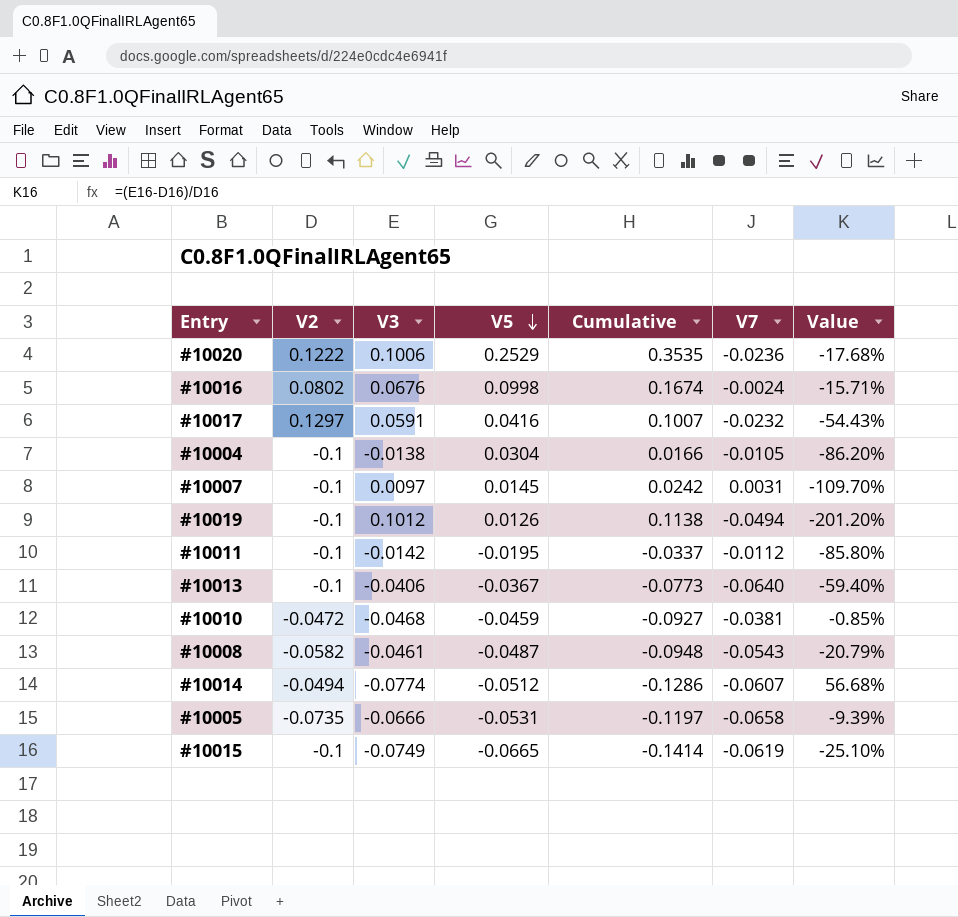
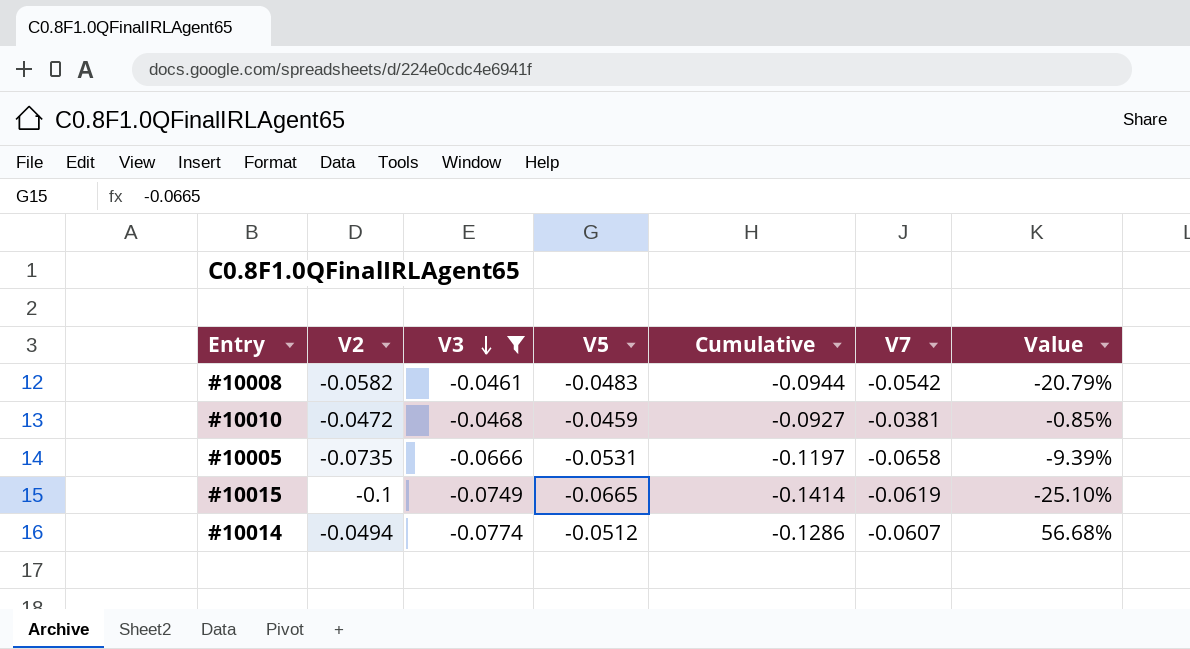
filter: none -> V3 <= -0.0461
row order: V5 descending -> V3 descending
#10008 | V5: -0.0487 -> -0.0483
#10008 | Cumulative: -0.0948 -> -0.0944
#10008 | V7: -0.0543 -> -0.0542

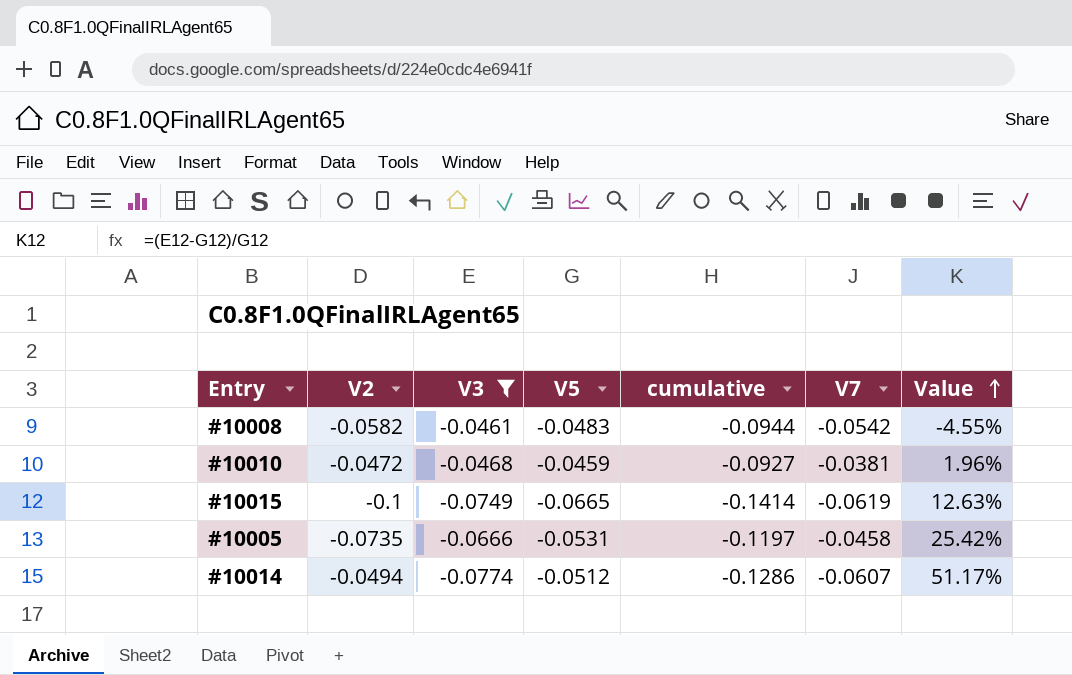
row order: V3 descending -> Value ascending
column name: Cumulative -> cumulative
column Value | formula: ([V3] - [V2]) / [V2] -> ([V3] - [V5]) / [V5]
#10005 | V7: -0.0658 -> -0.0458

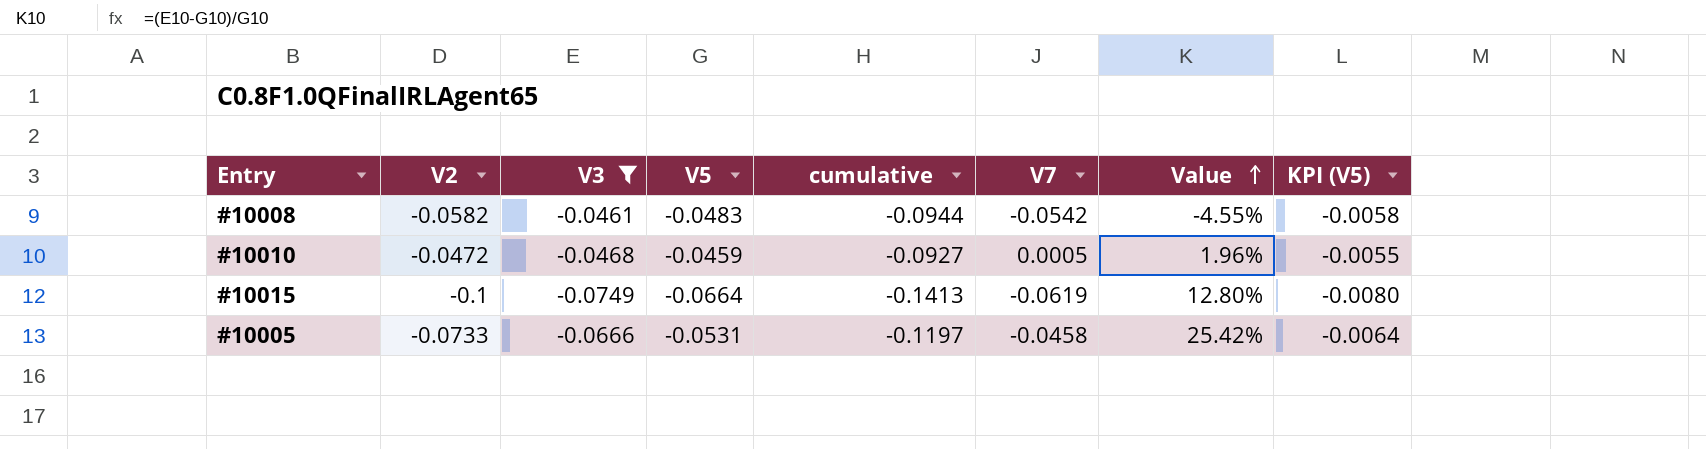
column KPI (V5) | formula: none -> [V5] * 0.12
row #10014: -0.0494 | -0.0774 | -0.0512 | -0.1286 | -0.0607 | 51.17% -> none
#10010 | V7: -0.0381 -> 0.0005
#10015 | V5: -0.0665 -> -0.0664
#10015 | cumulative: -0.1414 -> -0.1413
#10015 | Value: 12.63% -> 12.80%
#10005 | V2: -0.0735 -> -0.0733

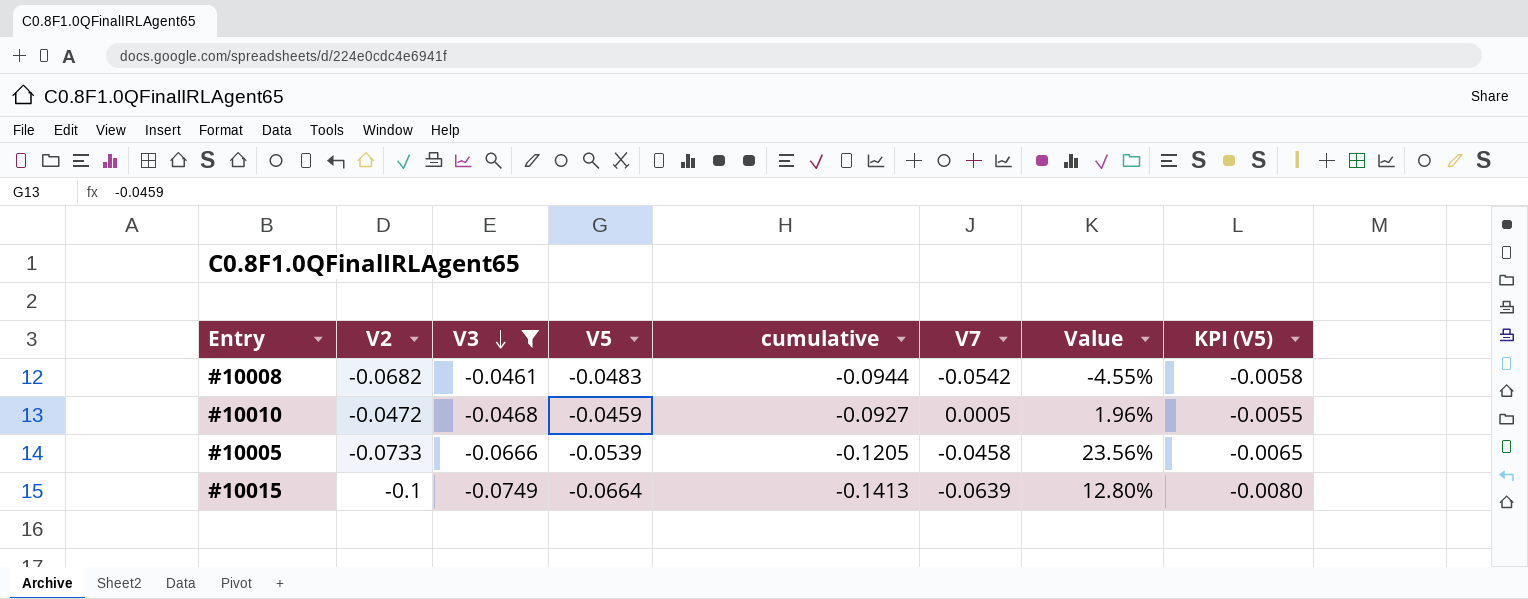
row order: Value ascending -> V3 descending
#10008 | V2: -0.0582 -> -0.0682
#10005 | V5: -0.0531 -> -0.0539
#10005 | cumulative: -0.1197 -> -0.1205
#10005 | Value: 25.42% -> 23.56%
#10005 | KPI (V5): -0.0064 -> -0.0065
#10015 | V7: -0.0619 -> -0.0639

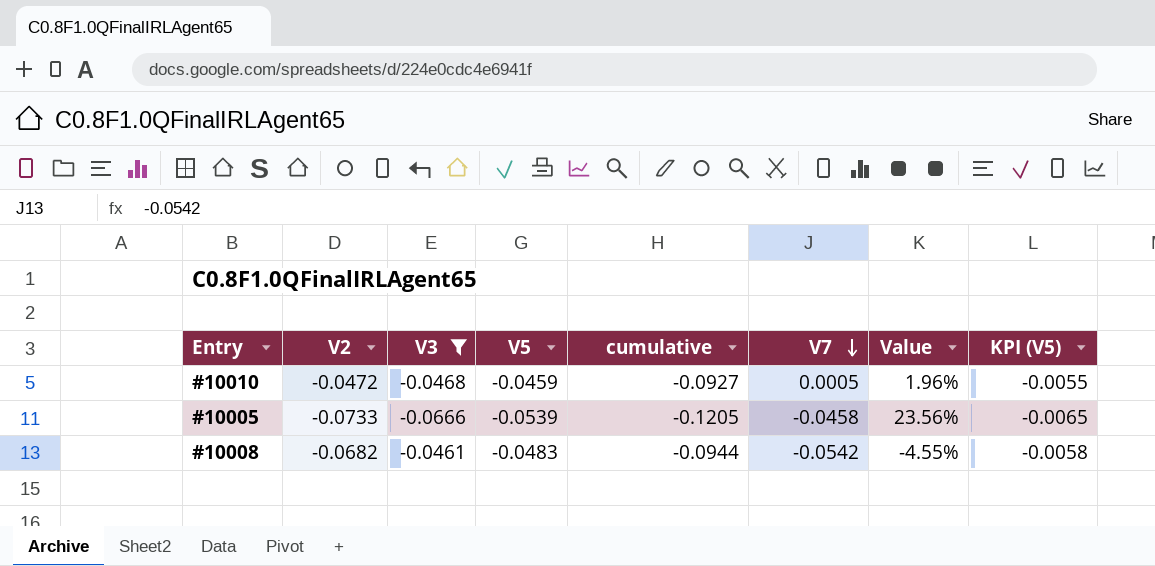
row order: V3 descending -> V7 descending
row #10015: -0.1 | -0.0749 | -0.0664 | -0.1413 | -0.0639 | 12.80% | -0.0080 -> none

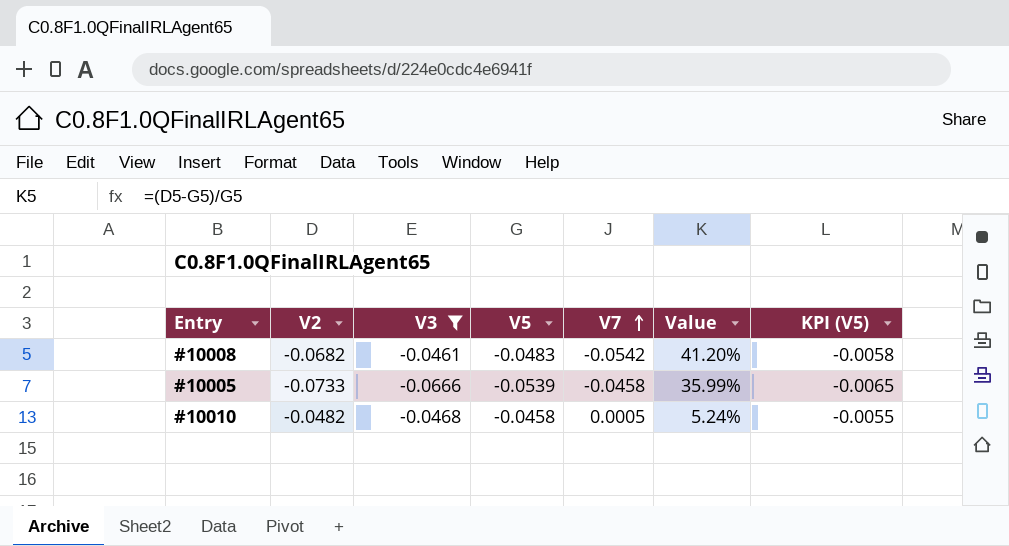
row order: V7 descending -> V7 ascending
column cumulative | formula: [V3] + [V5] -> none
column Value | formula: ([V3] - [V5]) / [V5] -> ([V2] - [V5]) / [V5]
#10010 | V2: -0.0472 -> -0.0482
#10010 | V5: -0.0459 -> -0.0458

